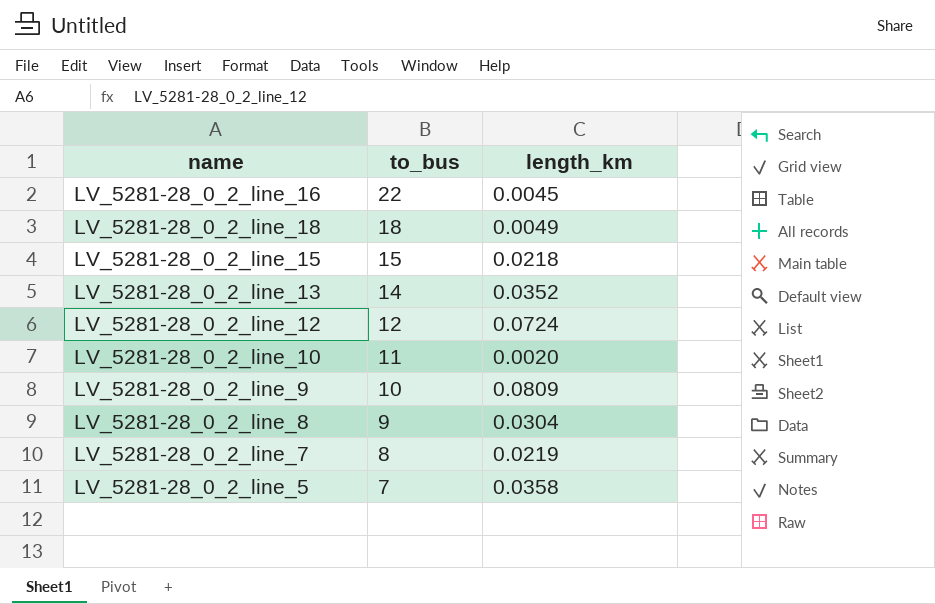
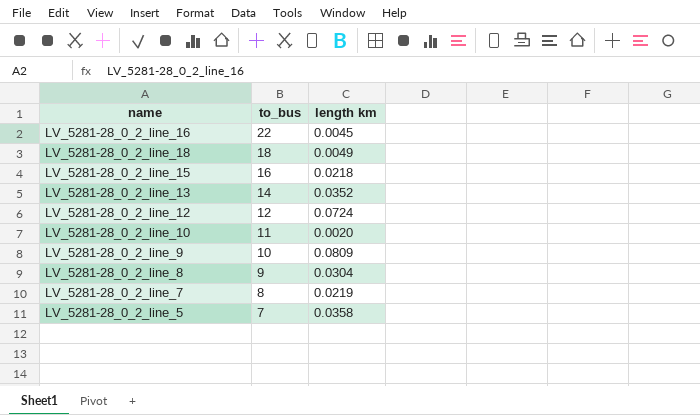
column name: length_km -> length km
LV_5281-28_0_2_line_15 | to_bus: 15 -> 16

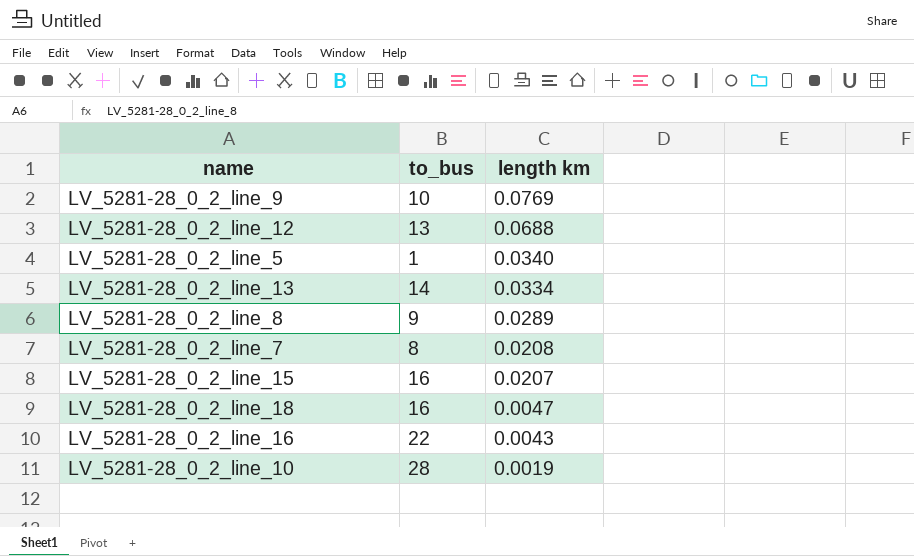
row order: to_bus descending -> length km descending
LV_5281-28_0_2_line_9 | length km: 0.0809 -> 0.0769
LV_5281-28_0_2_line_12 | to_bus: 12 -> 13
LV_5281-28_0_2_line_12 | length km: 0.0724 -> 0.0688
LV_5281-28_0_2_line_5 | to_bus: 7 -> 1
LV_5281-28_0_2_line_5 | length km: 0.0358 -> 0.0340
LV_5281-28_0_2_line_13 | length km: 0.0352 -> 0.0334
LV_5281-28_0_2_line_8 | length km: 0.0304 -> 0.0289
LV_5281-28_0_2_line_7 | length km: 0.0219 -> 0.0208
LV_5281-28_0_2_line_15 | length km: 0.0218 -> 0.0207
LV_5281-28_0_2_line_18 | to_bus: 18 -> 16
LV_5281-28_0_2_line_18 | length km: 0.0049 -> 0.0047
LV_5281-28_0_2_line_16 | length km: 0.0045 -> 0.0043
LV_5281-28_0_2_line_10 | to_bus: 11 -> 28
LV_5281-28_0_2_line_10 | length km: 0.0020 -> 0.0019

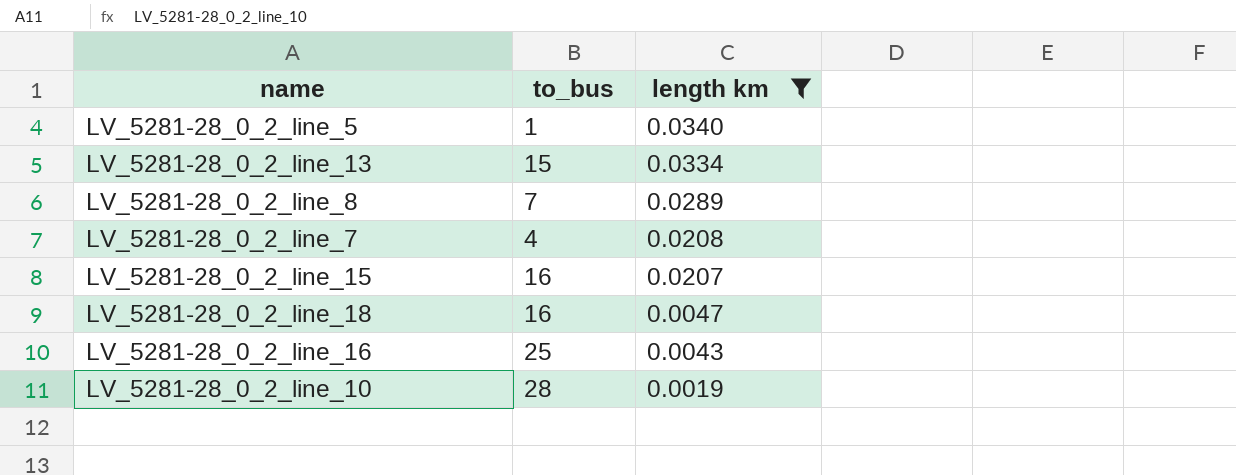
filter: none -> length km <= 0.0340
LV_5281-28_0_2_line_13 | to_bus: 14 -> 15
LV_5281-28_0_2_line_8 | to_bus: 9 -> 7
LV_5281-28_0_2_line_7 | to_bus: 8 -> 4
LV_5281-28_0_2_line_16 | to_bus: 22 -> 25

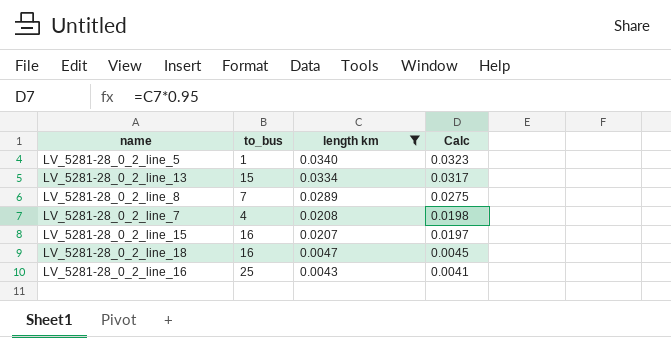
column Calc | formula: none -> [length km] * 0.95
row LV_5281-28_0_2_line_10: 28 | 0.0019 -> none

